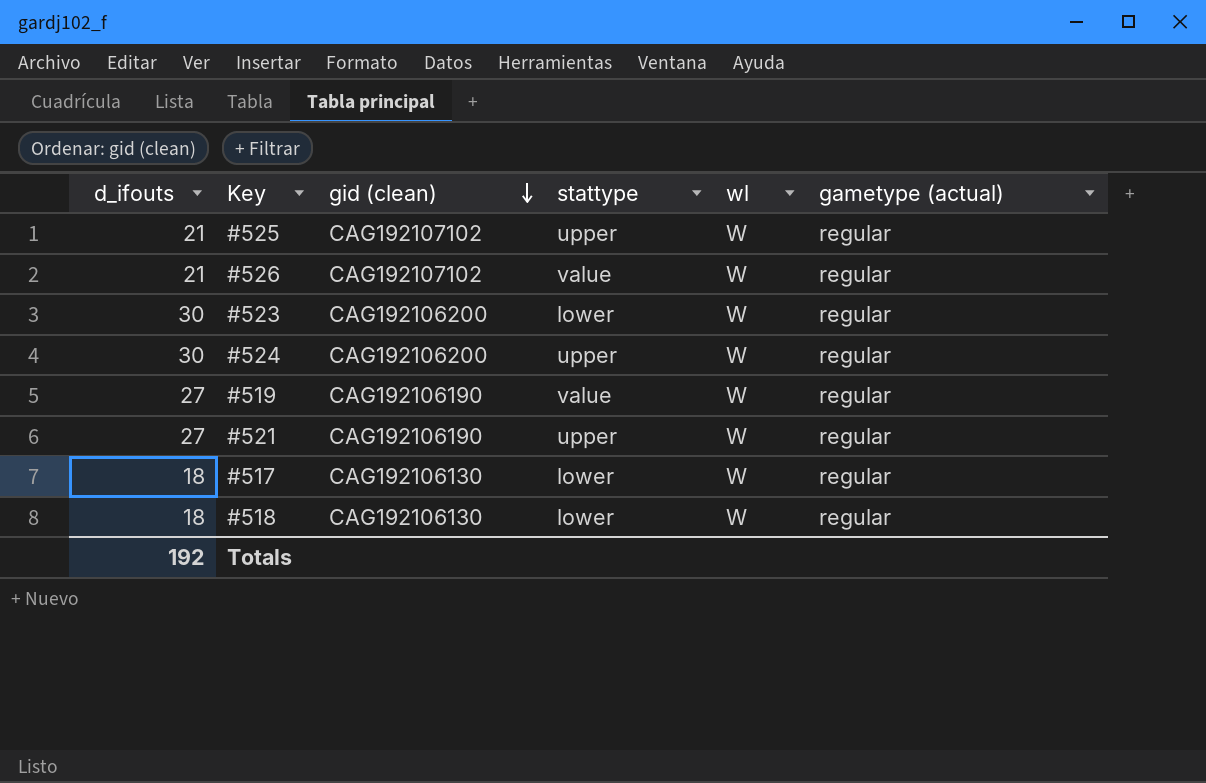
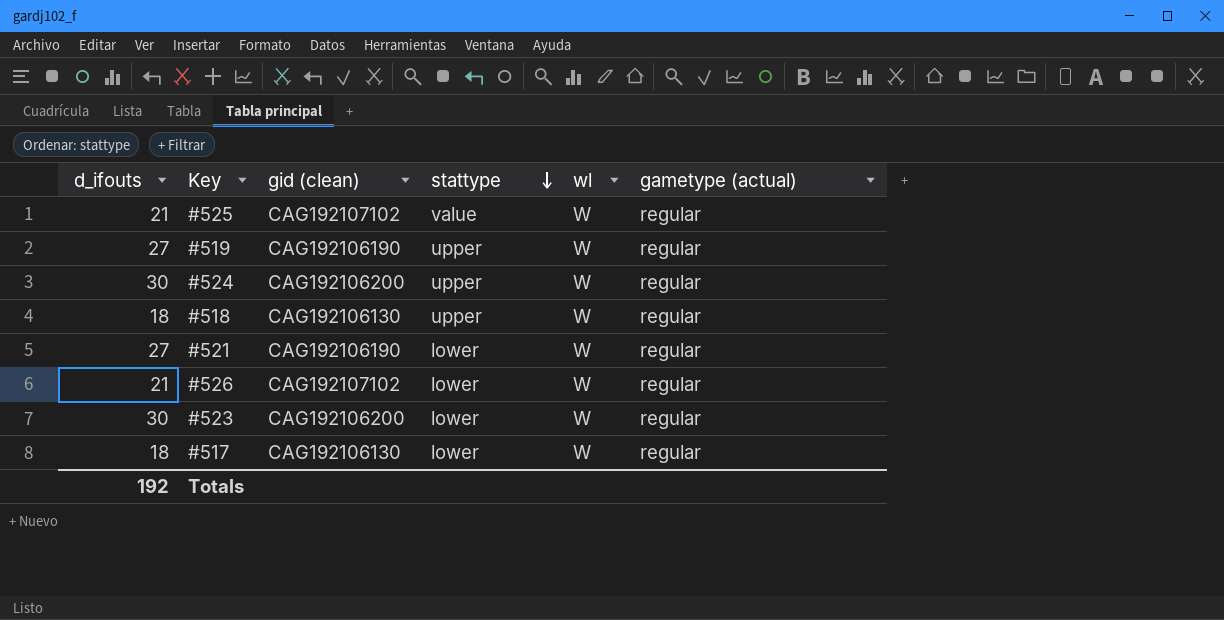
row order: gid (clean) descending -> stattype descending
#525 | stattype: upper -> value
#519 | stattype: value -> upper
#518 | stattype: lower -> upper
#521 | stattype: upper -> lower
#526 | stattype: value -> lower

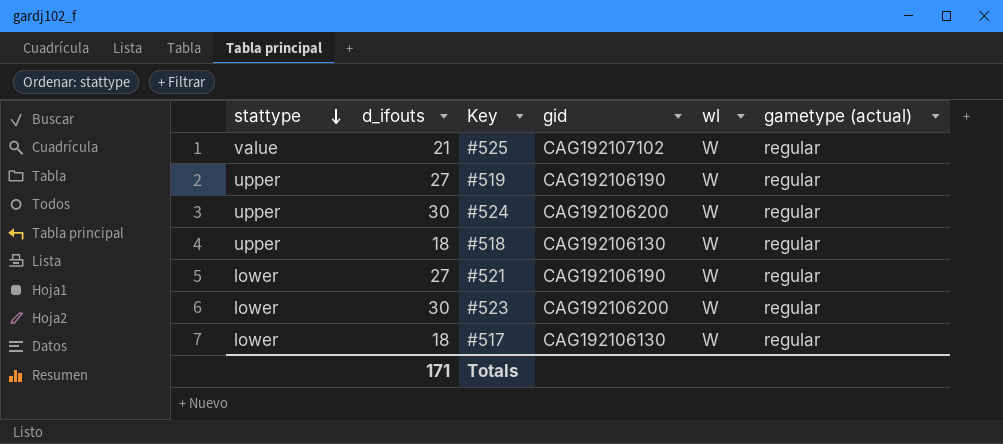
column stattype | position: 4 -> 1
column name: gid (clean) -> gid
row #526: 21 | CAG192107102 | lower | W | regular -> none
Totals | d_ifouts: 192 -> 171

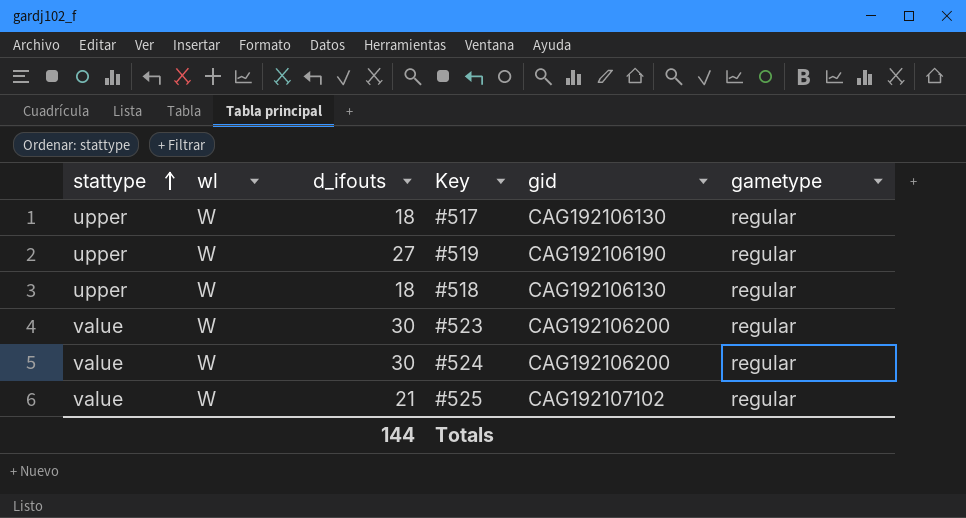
row order: stattype descending -> stattype ascending
column wl | position: 5 -> 2
column name: gametype (actual) -> gametype
row #521: lower | 27 | CAG192106190 | W | regular -> none
#517 | stattype: lower -> upper
#523 | stattype: lower -> value
#524 | stattype: upper -> value
Totals | d_ifouts: 171 -> 144

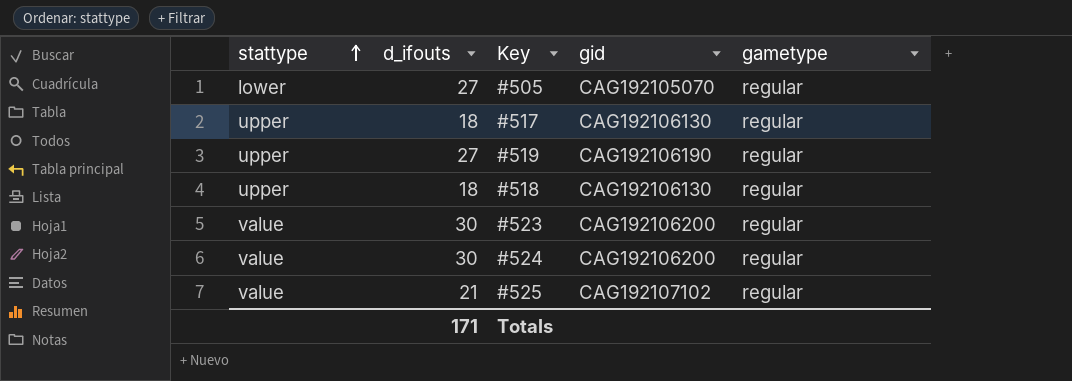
column wl | position: 2 -> none
row #505: none -> lower | 27 | CAG192105070 | regular
Totals | d_ifouts: 144 -> 171

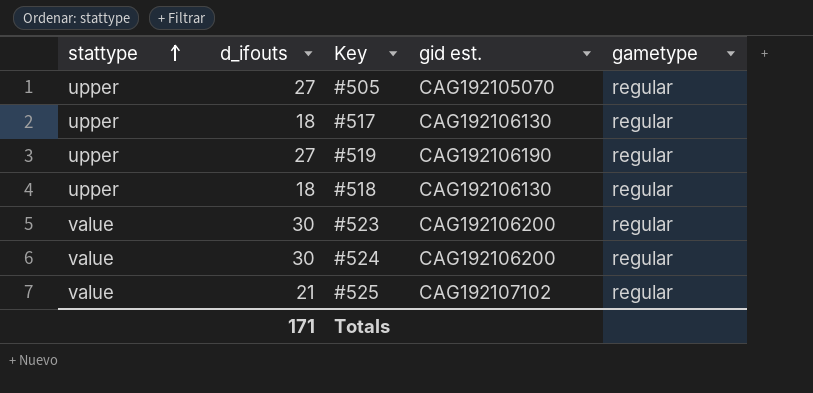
column name: gid -> gid est.
#505 | stattype: lower -> upper

